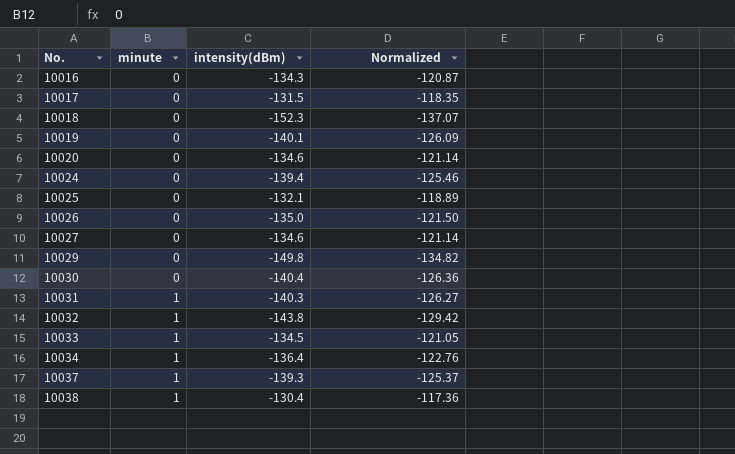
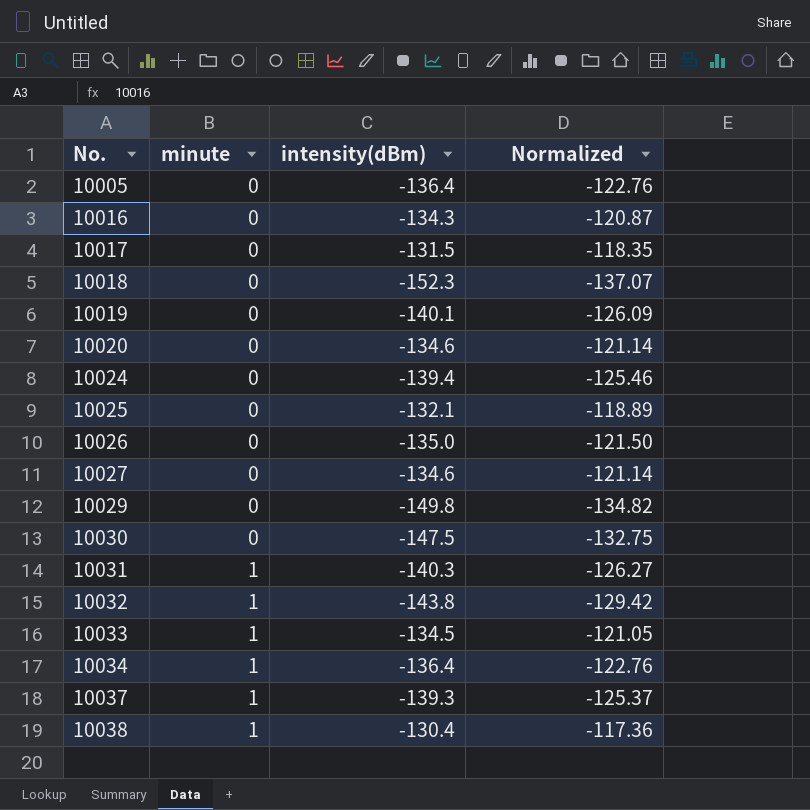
row 10005: none -> 0 | -136.4 | -122.76
10030 | intensity(dBm): -140.4 -> -147.5
10030 | Normalized: -126.36 -> -132.75

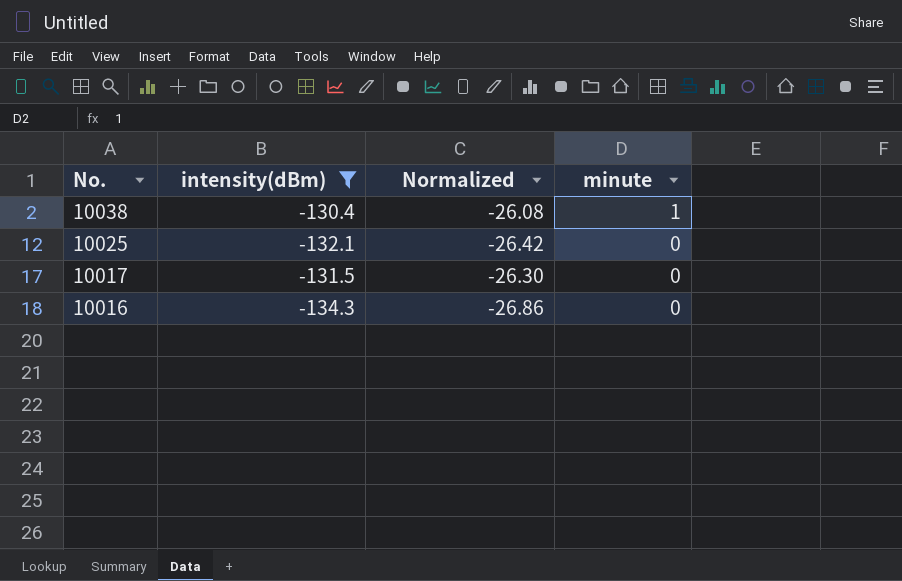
filter: none -> intensity(dBm) >= -134.3
row order: No. ascending -> No. descending
column Normalized | formula: [intensity(dBm)] * 0.9 -> [intensity(dBm)] * 0.2
column minute | position: 2 -> 4

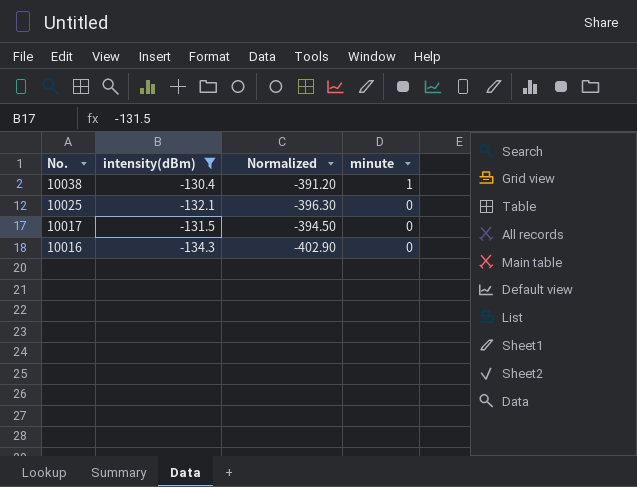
column Normalized | formula: [intensity(dBm)] * 0.2 -> [intensity(dBm)] * 3

